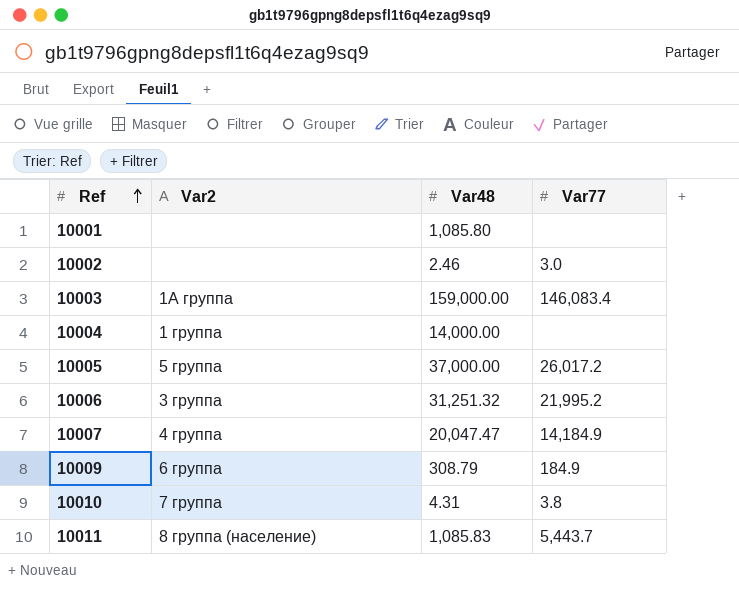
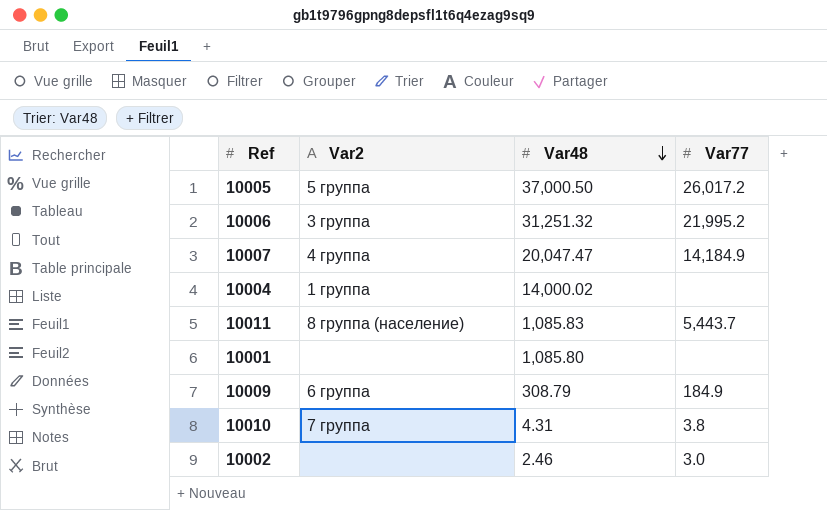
row order: Ref ascending -> Var48 descending
row 10003: 1А группа | 159,000.00 | 146,083.4 -> none
10005 | Var48: 37,000.00 -> 37,000.50
10004 | Var48: 14,000.00 -> 14,000.02

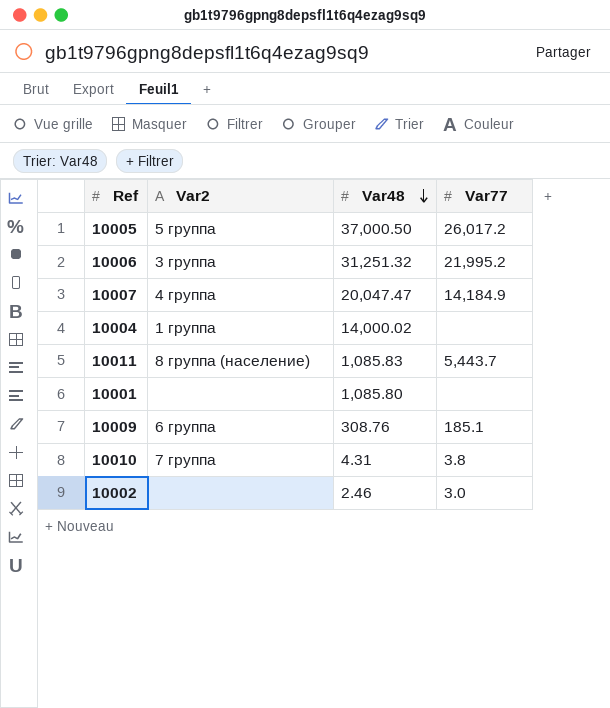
10009 | Var48: 308.79 -> 308.76
10009 | Var77: 184.9 -> 185.1

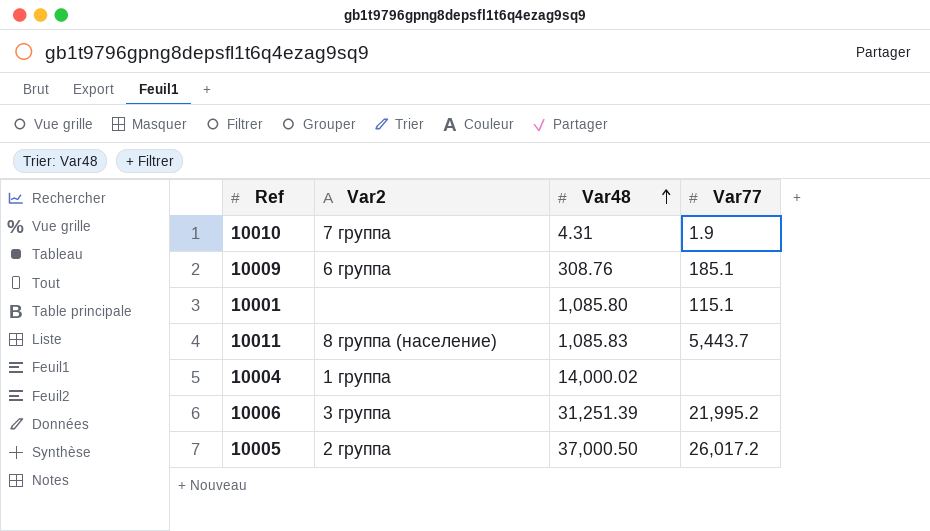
row order: Var48 descending -> Var48 ascending
row 10007: 4 группа | 20,047.47 | 14,184.9 -> none
row 10002: none | 2.46 | 3.0 -> none
10010 | Var77: 3.8 -> 1.9
10001 | Var77: none -> 115.1
10006 | Var48: 31,251.32 -> 31,251.39
10005 | Var2: 5 группа -> 2 группа

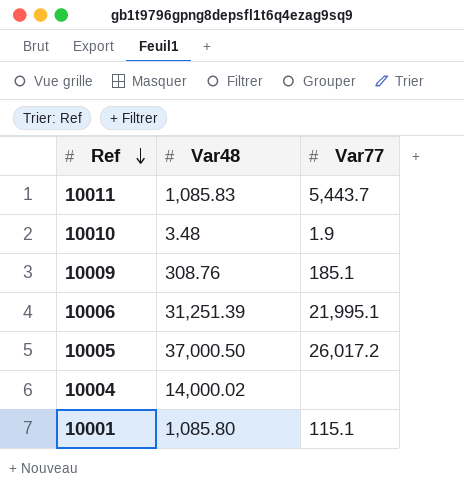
row order: Var48 ascending -> Ref descending
column Var2 | position: 2 -> none
10010 | Var48: 4.31 -> 3.48
10006 | Var77: 21,995.2 -> 21,995.1

